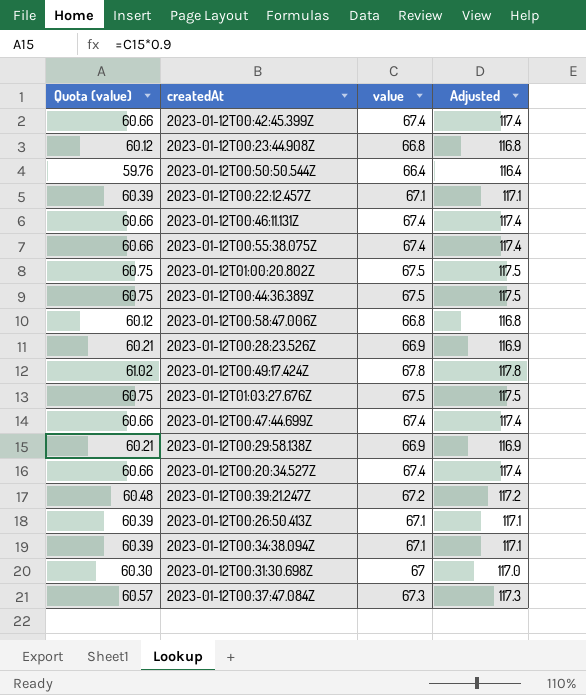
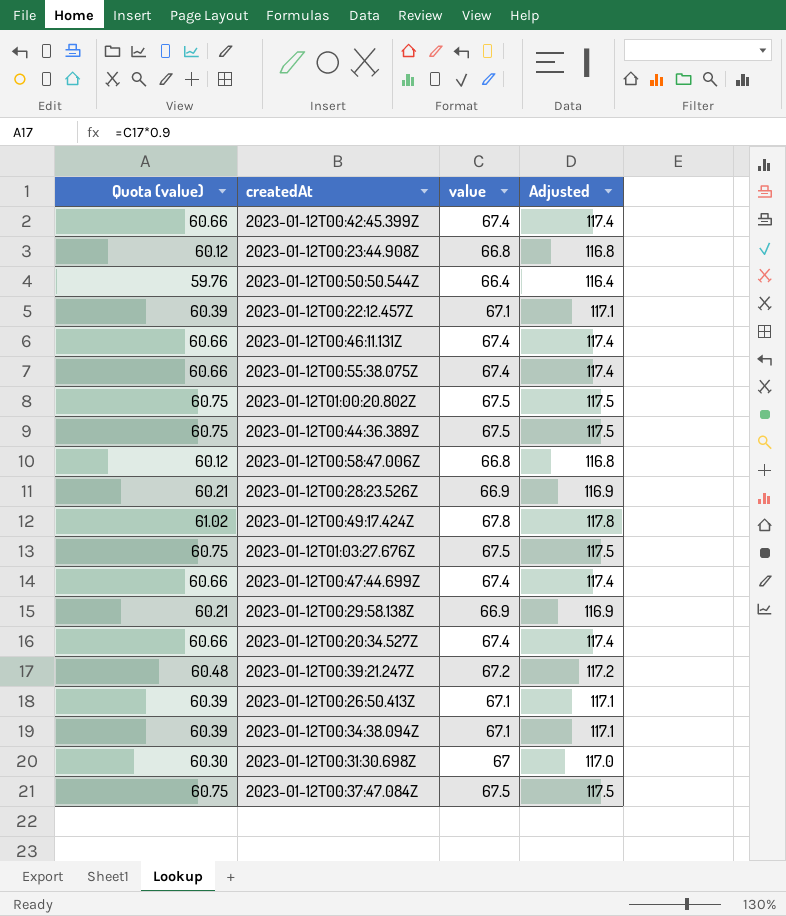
2023-01-12T00:37:47.084Z | Quota (value): 60.57 -> 60.75
2023-01-12T00:37:47.084Z | value: 67.3 -> 67.5
2023-01-12T00:37:47.084Z | Adjusted: 117.3 -> 117.5

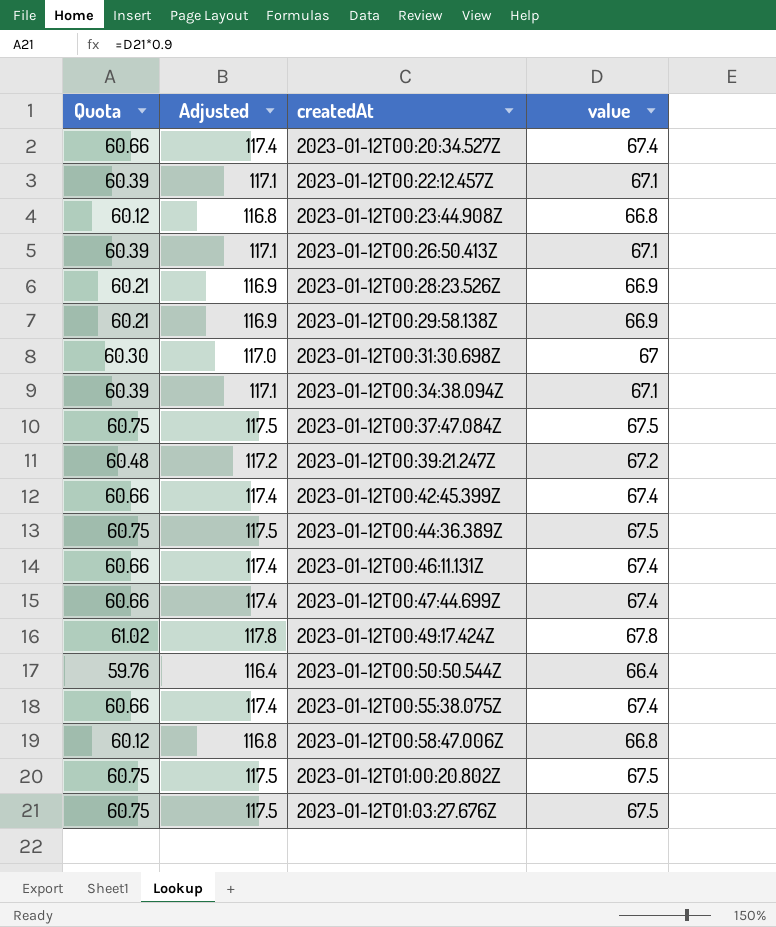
row order: none -> createdAt ascending
column name: Quota (value) -> Quota
column Adjusted | position: 4 -> 2

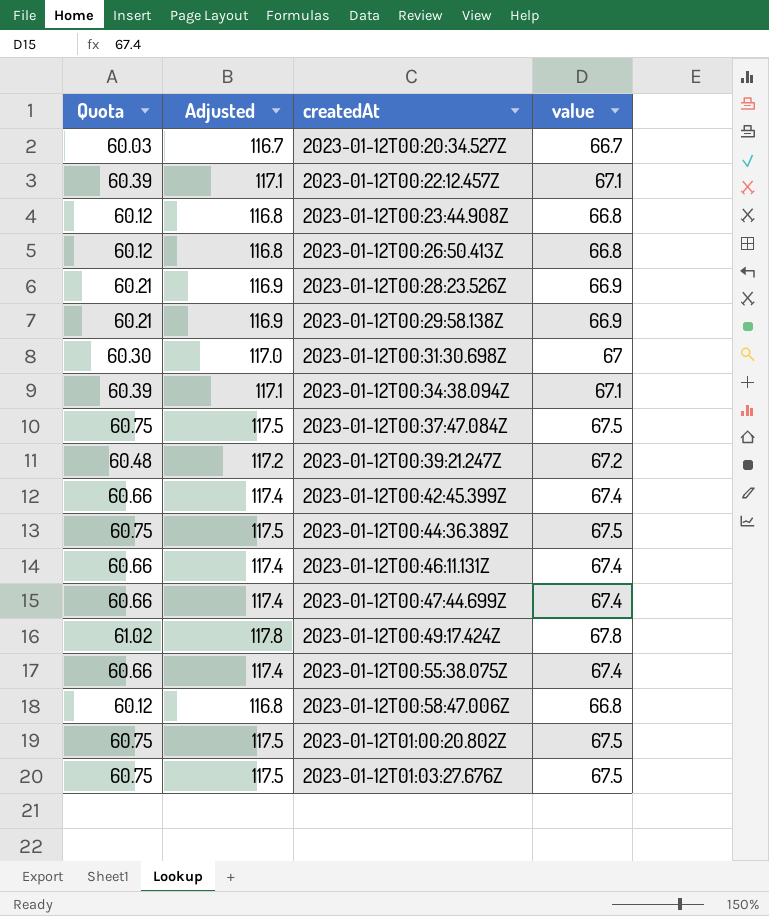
row 2023-01-12T00:50:50.544Z: 59.76 | 116.4 | 66.4 -> none
2023-01-12T00:20:34.527Z | Quota: 60.66 -> 60.03
2023-01-12T00:20:34.527Z | Adjusted: 117.4 -> 116.7
2023-01-12T00:20:34.527Z | value: 67.4 -> 66.7
2023-01-12T00:26:50.413Z | Quota: 60.39 -> 60.12
2023-01-12T00:26:50.413Z | Adjusted: 117.1 -> 116.8
2023-01-12T00:26:50.413Z | value: 67.1 -> 66.8

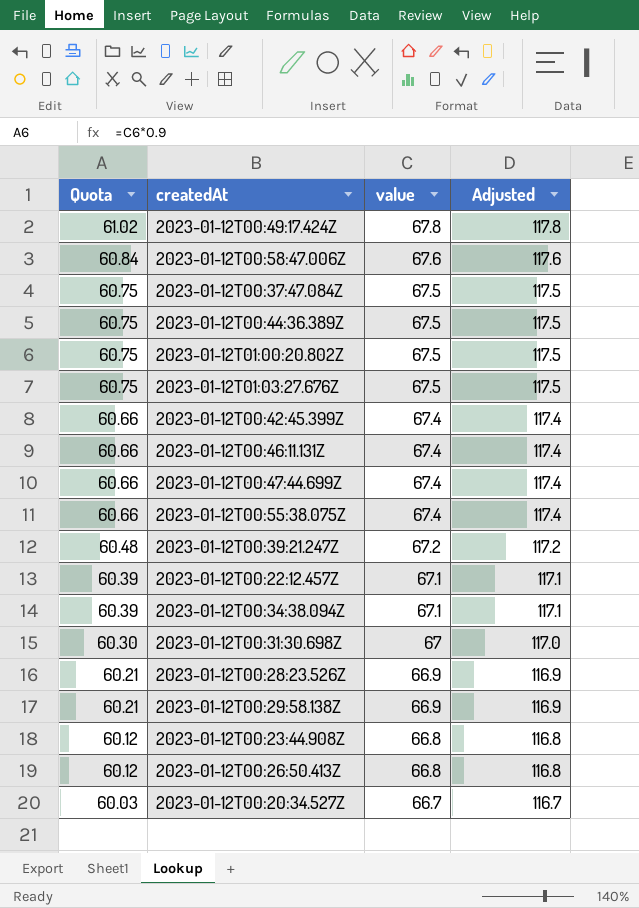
row order: createdAt ascending -> Quota descending
column Adjusted | position: 2 -> 4
2023-01-12T00:58:47.006Z | Quota: 60.12 -> 60.84
2023-01-12T00:58:47.006Z | value: 66.8 -> 67.6
2023-01-12T00:58:47.006Z | Adjusted: 116.8 -> 117.6

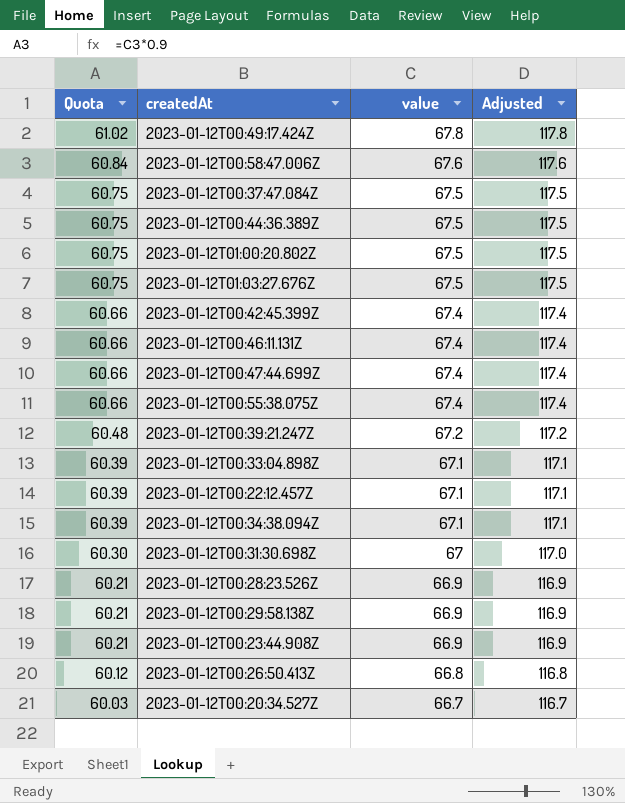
row 2023-01-12T00:33:04.898Z: none -> 60.39 | 67.1 | 117.1
2023-01-12T00:23:44.908Z | Quota: 60.12 -> 60.21
2023-01-12T00:23:44.908Z | value: 66.8 -> 66.9
2023-01-12T00:23:44.908Z | Adjusted: 116.8 -> 116.9

